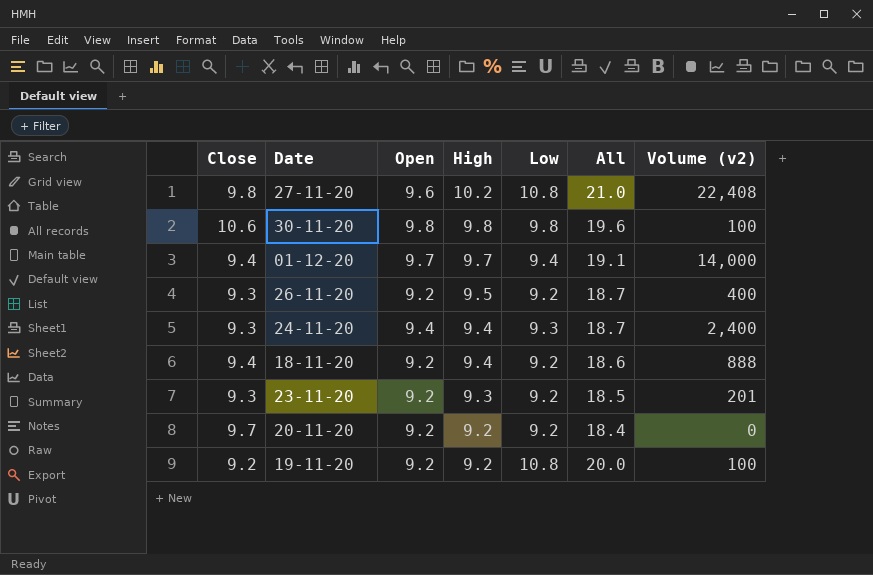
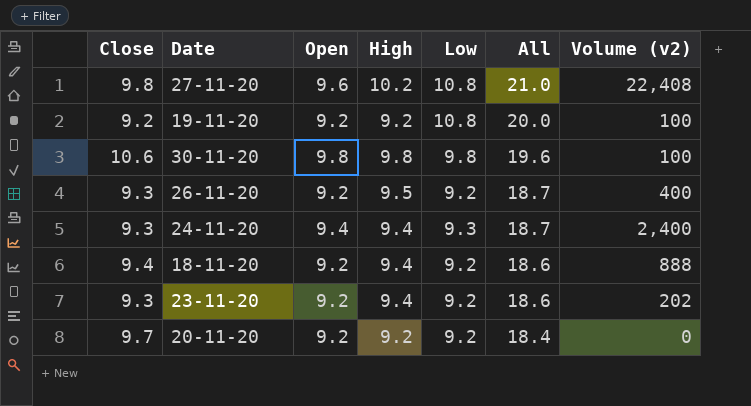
row order: High descending -> All descending
row 01-12-20: 9.4 | 9.7 | 9.7 | 9.4 | 19.1 | 14,000 -> none
23-11-20 | High: 9.3 -> 9.4
23-11-20 | All: 18.5 -> 18.6
23-11-20 | Volume (v2): 201 -> 202

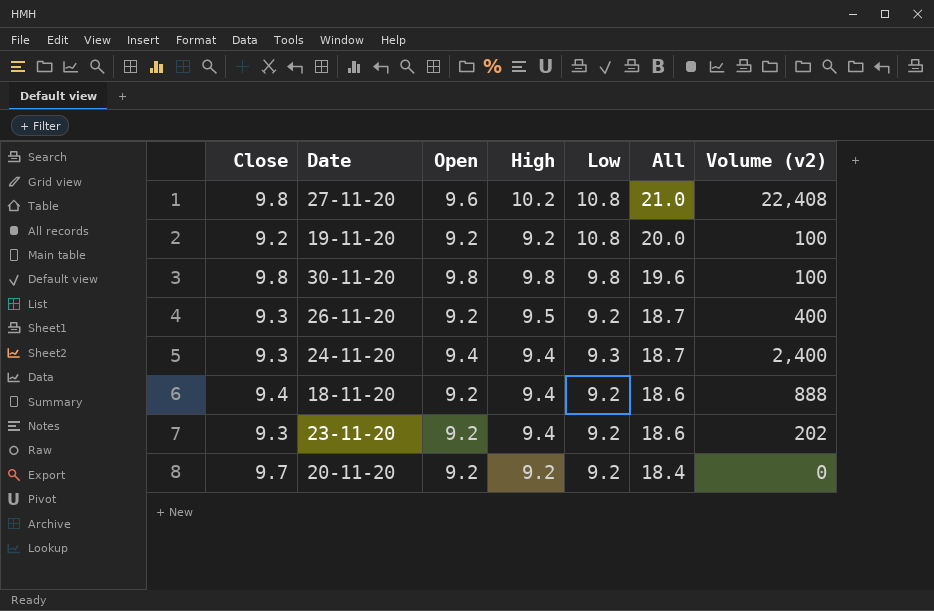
30-11-20 | Close: 10.6 -> 9.8

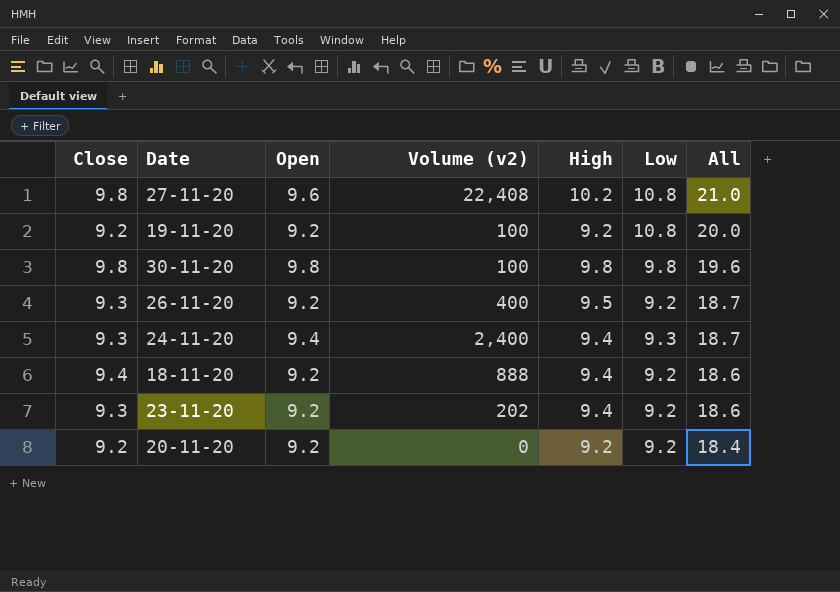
column Volume (v2) | position: 7 -> 4
20-11-20 | Close: 9.7 -> 9.2

